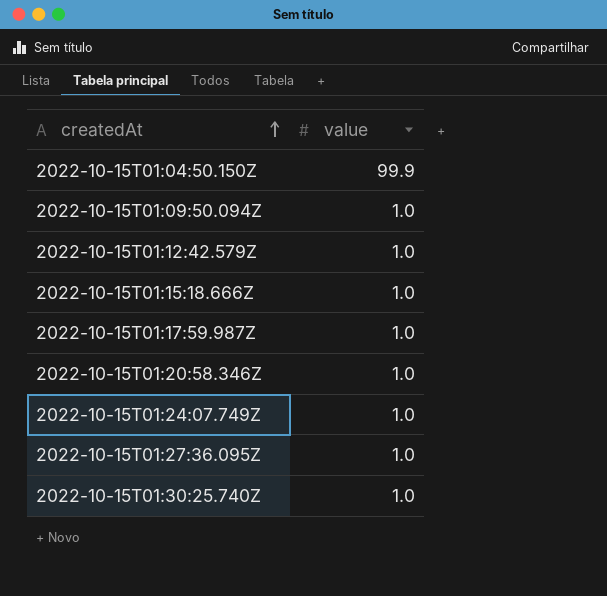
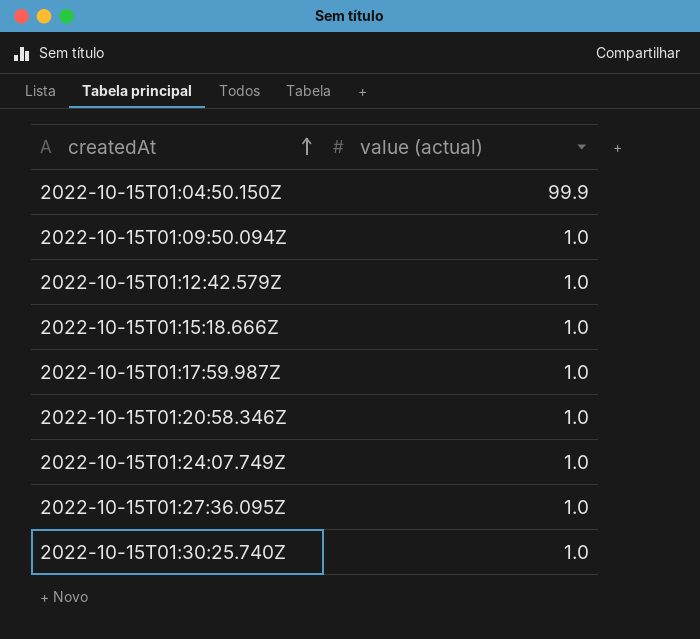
column name: value -> value (actual)

